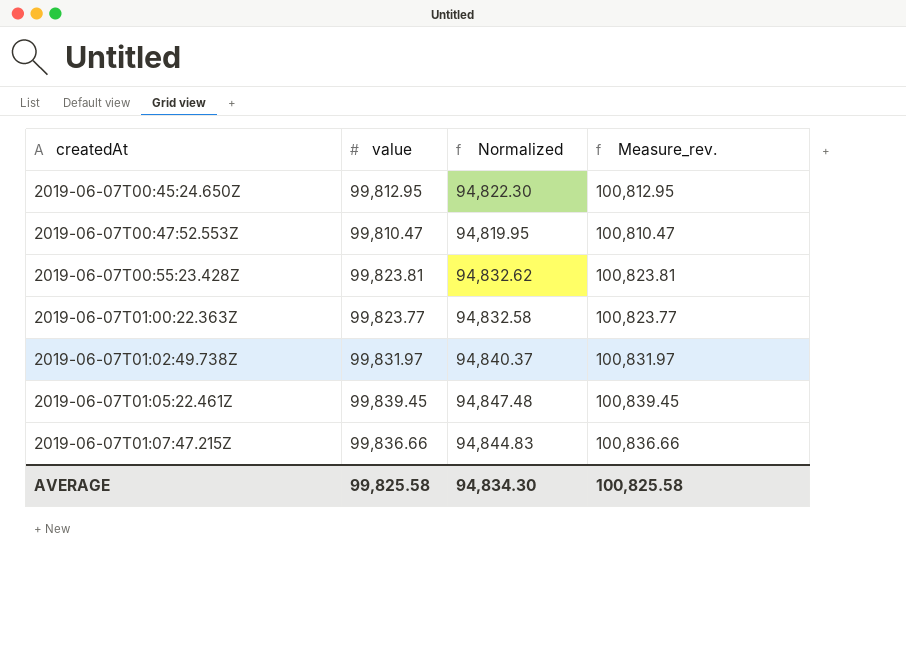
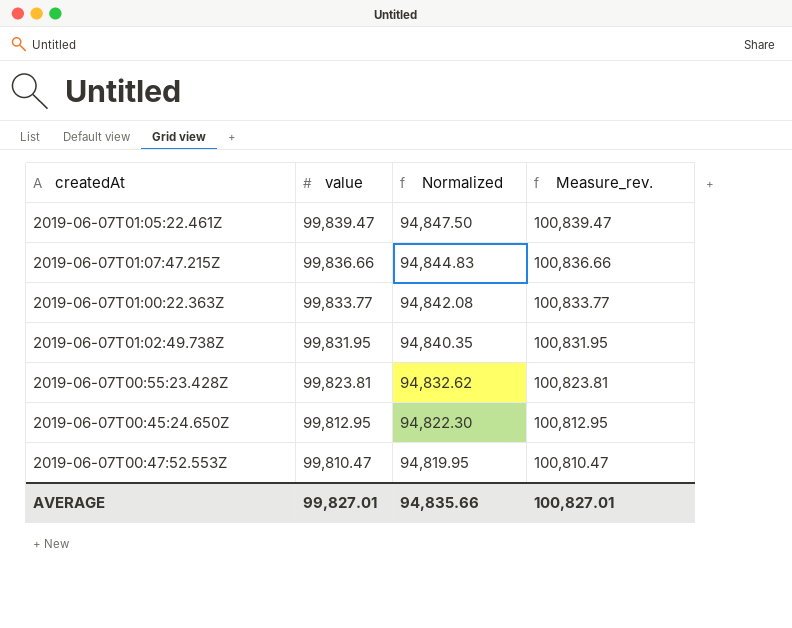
row order: createdAt ascending -> value descending
2019-06-07T01:05:22.461Z | value: 99,839.45 -> 99,839.47
2019-06-07T01:05:22.461Z | Normalized: 94,847.48 -> 94,847.50
2019-06-07T01:05:22.461Z | Measure_rev.: 100,839.45 -> 100,839.47
2019-06-07T01:00:22.363Z | value: 99,823.77 -> 99,833.77
2019-06-07T01:00:22.363Z | Normalized: 94,832.58 -> 94,842.08
2019-06-07T01:00:22.363Z | Measure_rev.: 100,823.77 -> 100,833.77
2019-06-07T01:02:49.738Z | value: 99,831.97 -> 99,831.95
2019-06-07T01:02:49.738Z | Normalized: 94,840.37 -> 94,840.35
2019-06-07T01:02:49.738Z | Measure_rev.: 100,831.97 -> 100,831.95
AVERAGE | value: 99,825.58 -> 99,827.01
AVERAGE | Normalized: 94,834.30 -> 94,835.66
AVERAGE | Measure_rev.: 100,825.58 -> 100,827.01

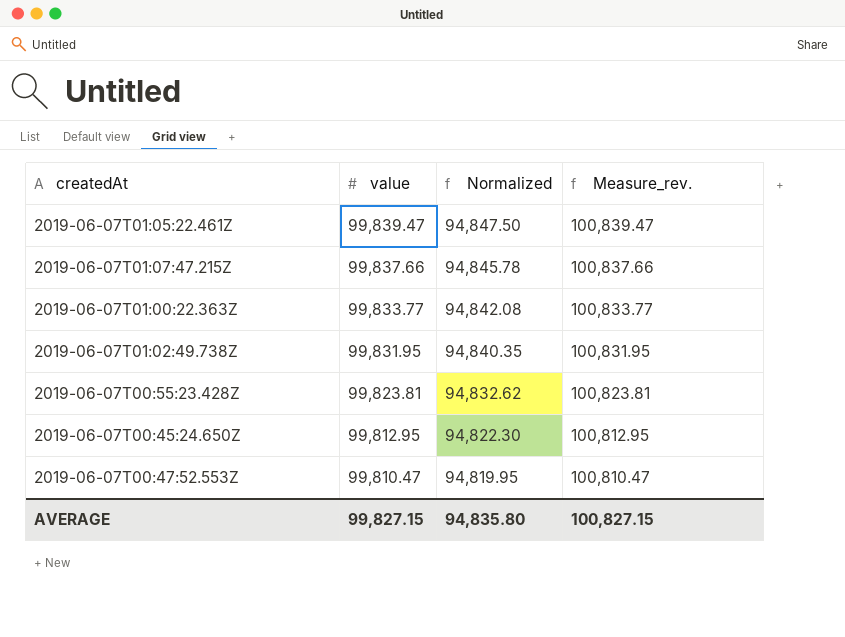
2019-06-07T01:07:47.215Z | value: 99,836.66 -> 99,837.66
2019-06-07T01:07:47.215Z | Normalized: 94,844.83 -> 94,845.78
2019-06-07T01:07:47.215Z | Measure_rev.: 100,836.66 -> 100,837.66
AVERAGE | value: 99,827.01 -> 99,827.15
AVERAGE | Normalized: 94,835.66 -> 94,835.80
AVERAGE | Measure_rev.: 100,827.01 -> 100,827.15

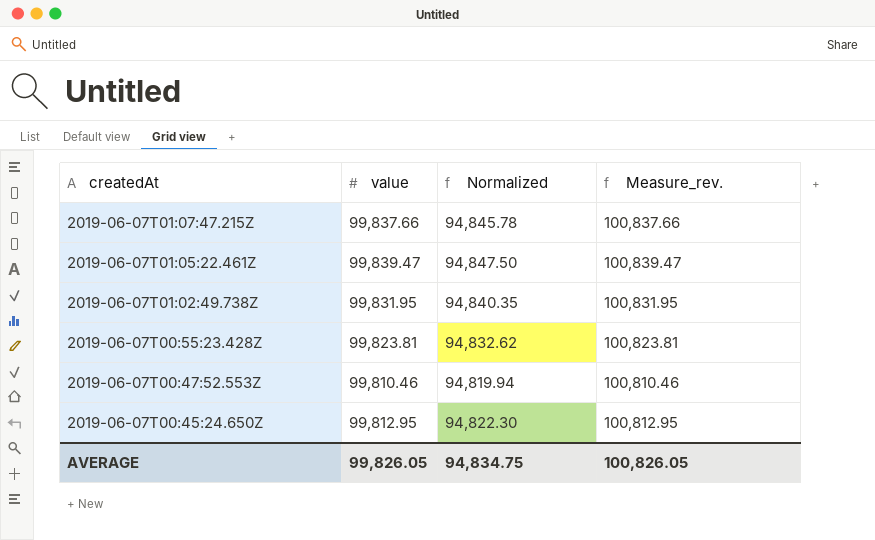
row order: value descending -> createdAt descending
row 2019-06-07T01:00:22.363Z: 99,833.77 | 94,842.08 | 100,833.77 -> none
2019-06-07T00:47:52.553Z | value: 99,810.47 -> 99,810.46
2019-06-07T00:47:52.553Z | Normalized: 94,819.95 -> 94,819.94
2019-06-07T00:47:52.553Z | Measure_rev.: 100,810.47 -> 100,810.46
AVERAGE | value: 99,827.15 -> 99,826.05
AVERAGE | Normalized: 94,835.80 -> 94,834.75
AVERAGE | Measure_rev.: 100,827.15 -> 100,826.05

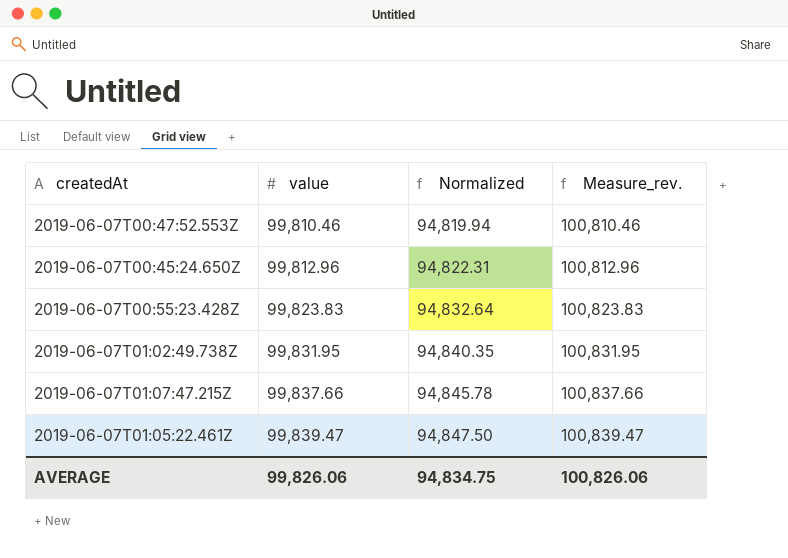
row order: createdAt descending -> value ascending
2019-06-07T00:45:24.650Z | value: 99,812.95 -> 99,812.96
2019-06-07T00:45:24.650Z | Normalized: 94,822.30 -> 94,822.31
2019-06-07T00:45:24.650Z | Measure_rev.: 100,812.95 -> 100,812.96
2019-06-07T00:55:23.428Z | value: 99,823.81 -> 99,823.83
2019-06-07T00:55:23.428Z | Normalized: 94,832.62 -> 94,832.64
2019-06-07T00:55:23.428Z | Measure_rev.: 100,823.81 -> 100,823.83
AVERAGE | value: 99,826.05 -> 99,826.06
AVERAGE | Measure_rev.: 100,826.05 -> 100,826.06

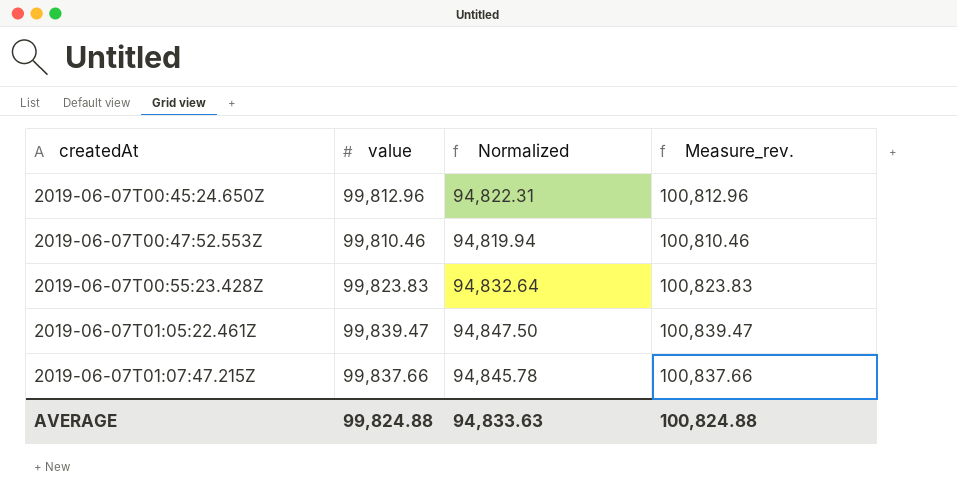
row order: value ascending -> createdAt ascending
row 2019-06-07T01:02:49.738Z: 99,831.95 | 94,840.35 | 100,831.95 -> none
AVERAGE | value: 99,826.06 -> 99,824.88
AVERAGE | Normalized: 94,834.75 -> 94,833.63
AVERAGE | Measure_rev.: 100,826.06 -> 100,824.88

